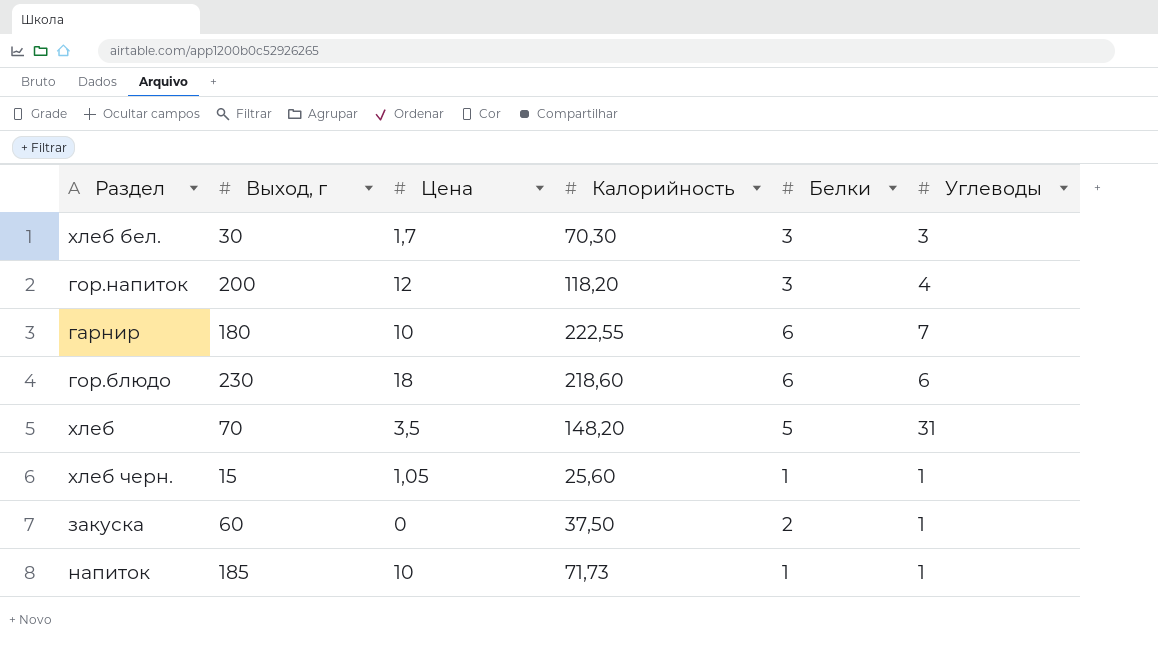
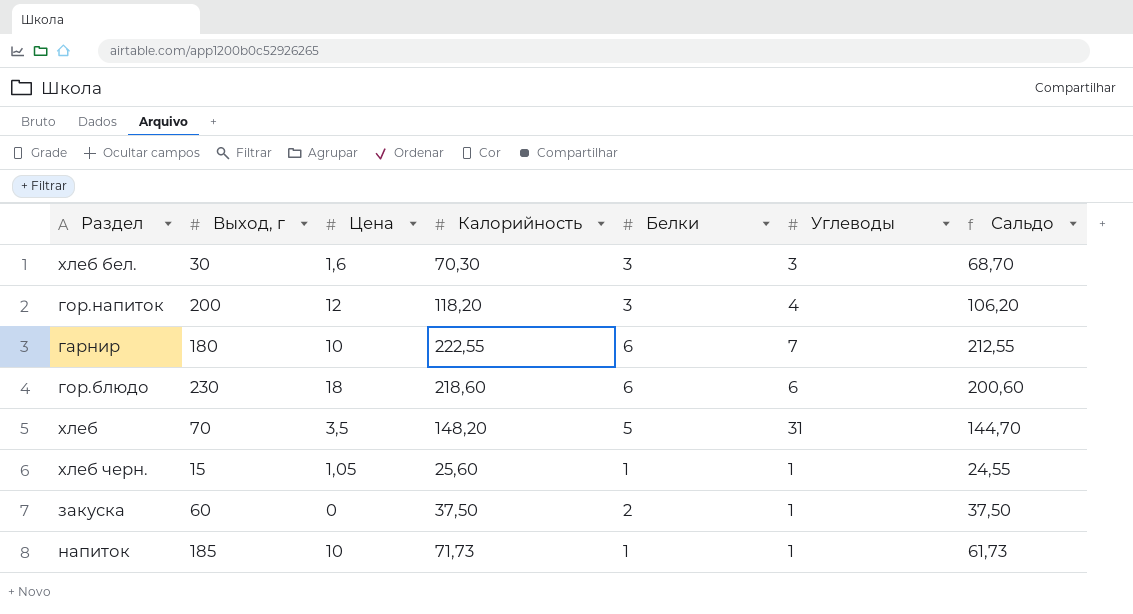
column Сальдо | formula: none -> [Калорийность] - [Цена]
хлеб бел. | Цена: 1,7 -> 1,6

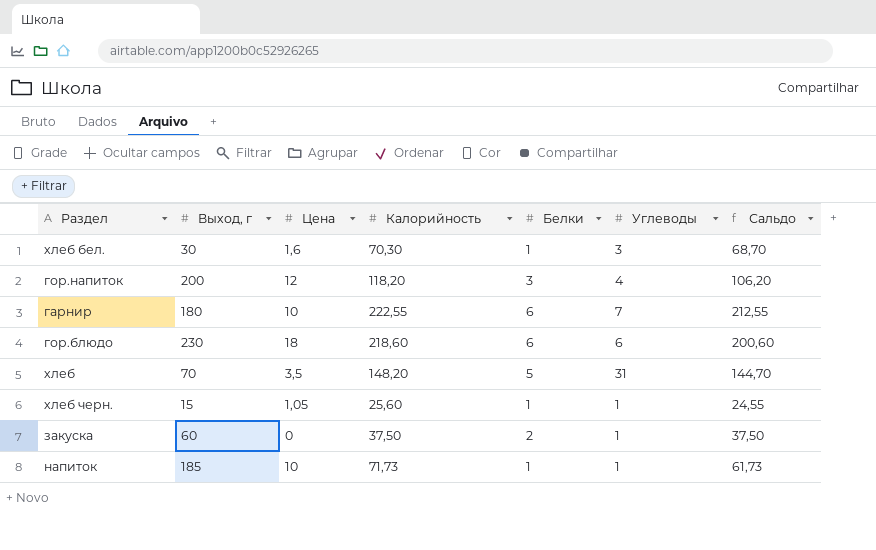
хлеб бел. | Белки: 3 -> 1

